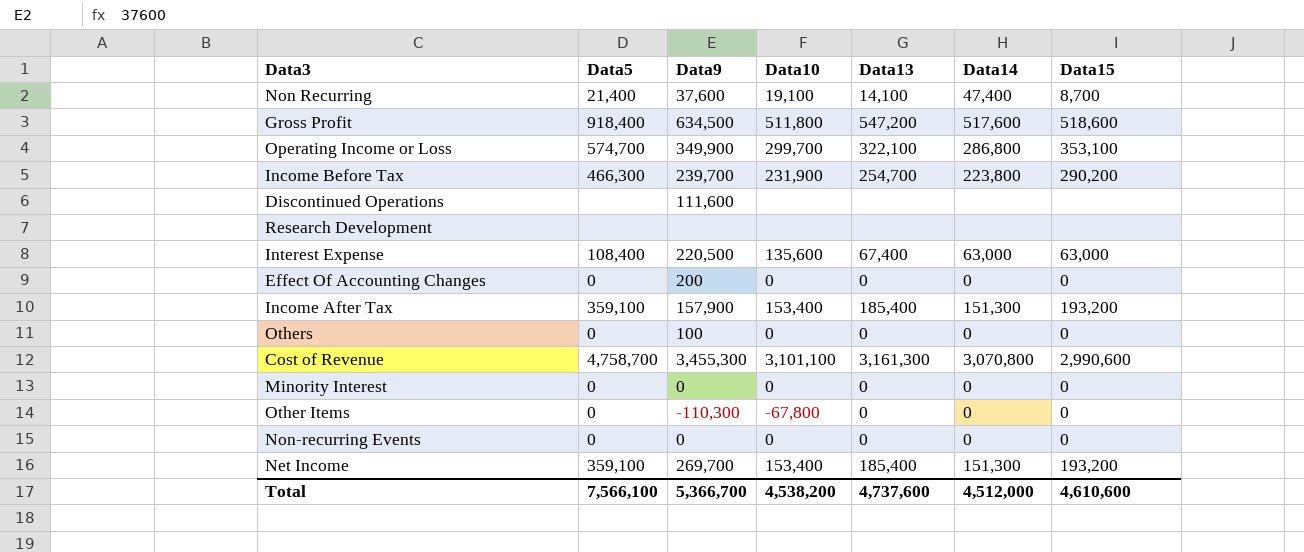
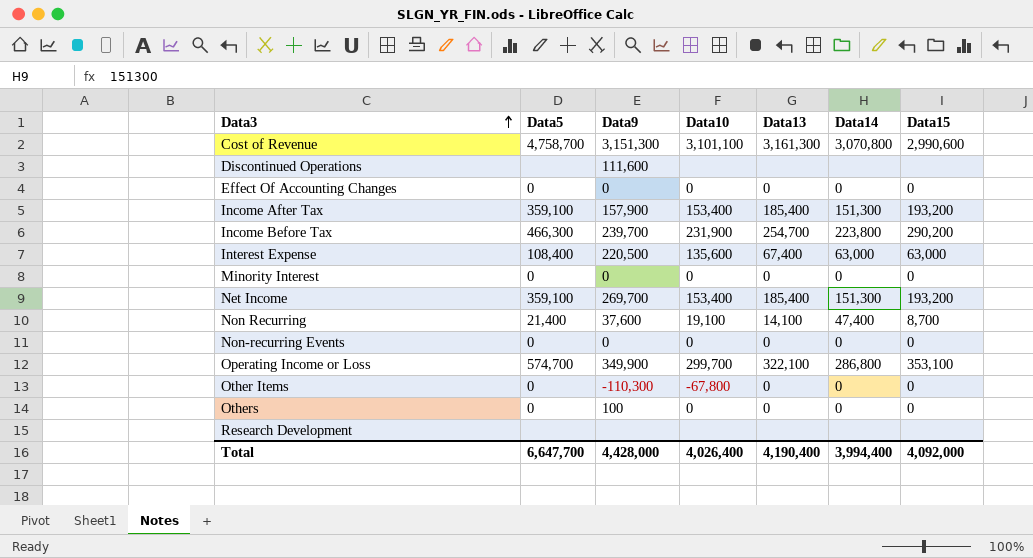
row order: none -> Data3 ascending
row Gross Profit: 918,400 | 634,500 | 511,800 | 547,200 | 517,600 | 518,600 -> none
Cost of Revenue | Data9: 3,455,300 -> 3,151,300
Effect Of Accounting Changes | Data9: 200 -> 0
Total | Data5: 7,566,100 -> 6,647,700
Total | Data9: 5,366,700 -> 4,428,000
Total | Data10: 4,538,200 -> 4,026,400
Total | Data13: 4,737,600 -> 4,190,400
Total | Data14: 4,512,000 -> 3,994,400
Total | Data15: 4,610,600 -> 4,092,000

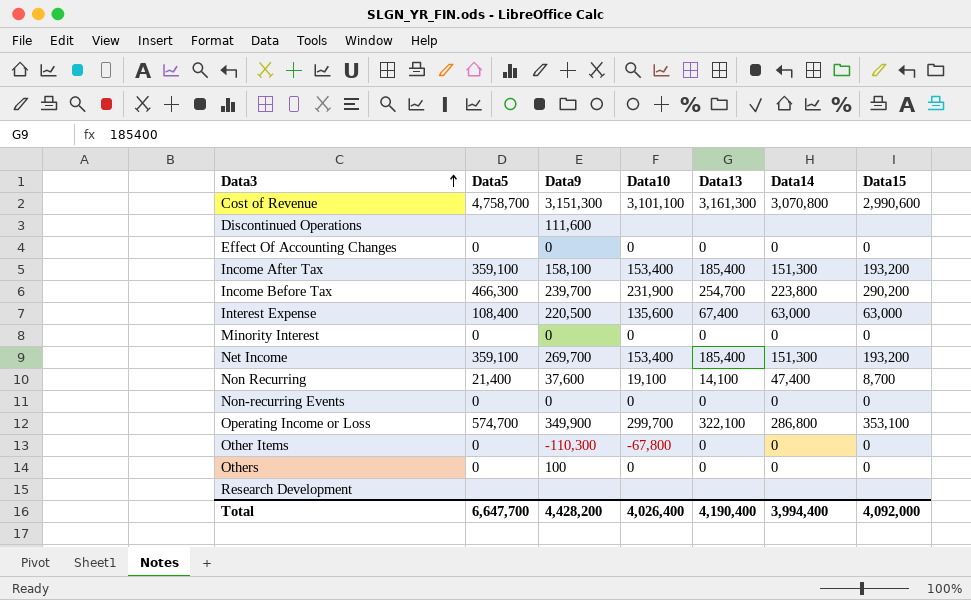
Income After Tax | Data9: 157,900 -> 158,100
Total | Data9: 4,428,000 -> 4,428,200

